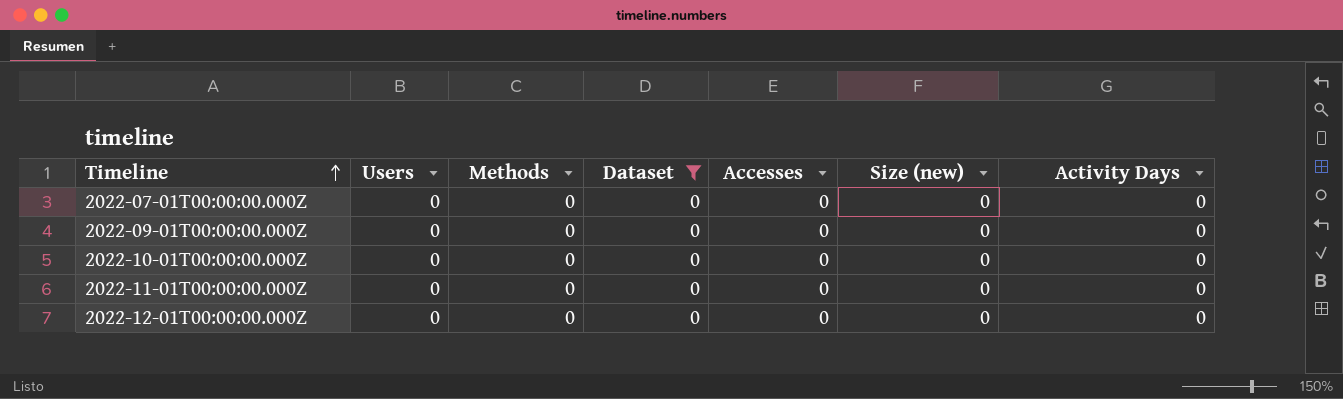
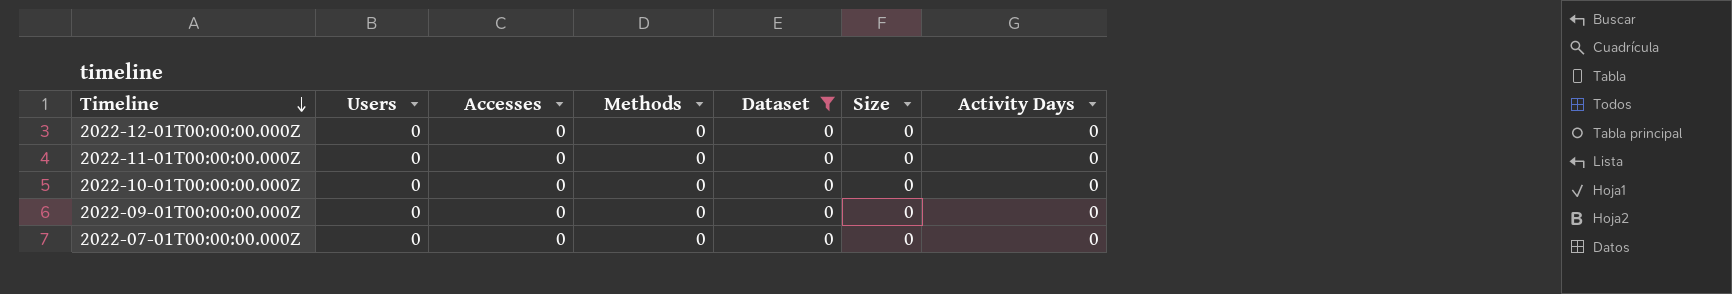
row order: Timeline ascending -> Timeline descending
column Accesses | position: 5 -> 3
column name: Size (new) -> Size

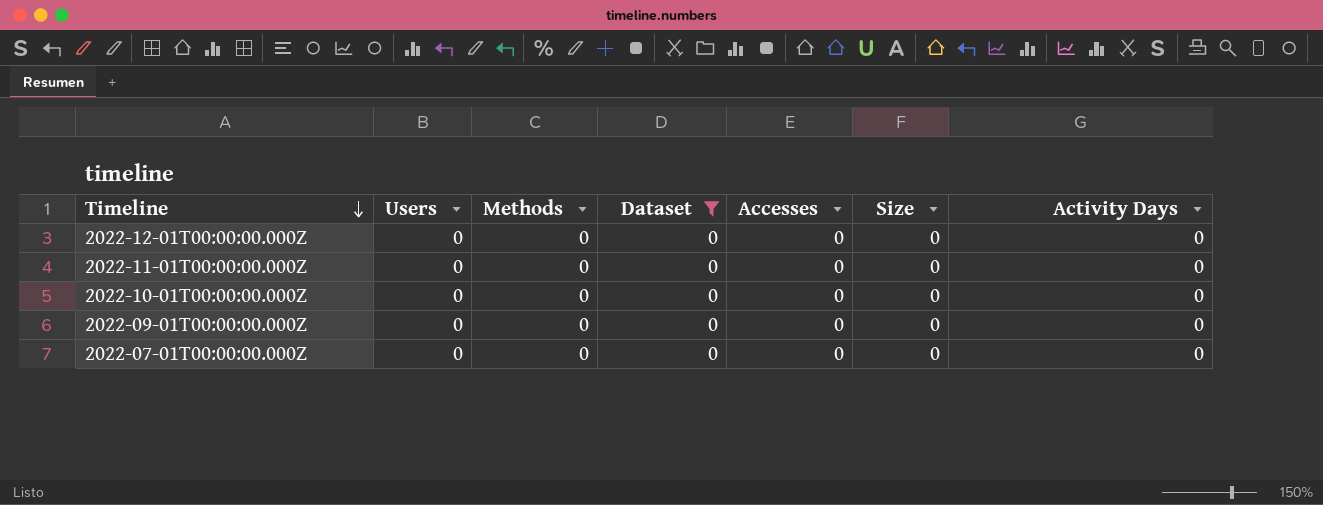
column Accesses | position: 3 -> 5

